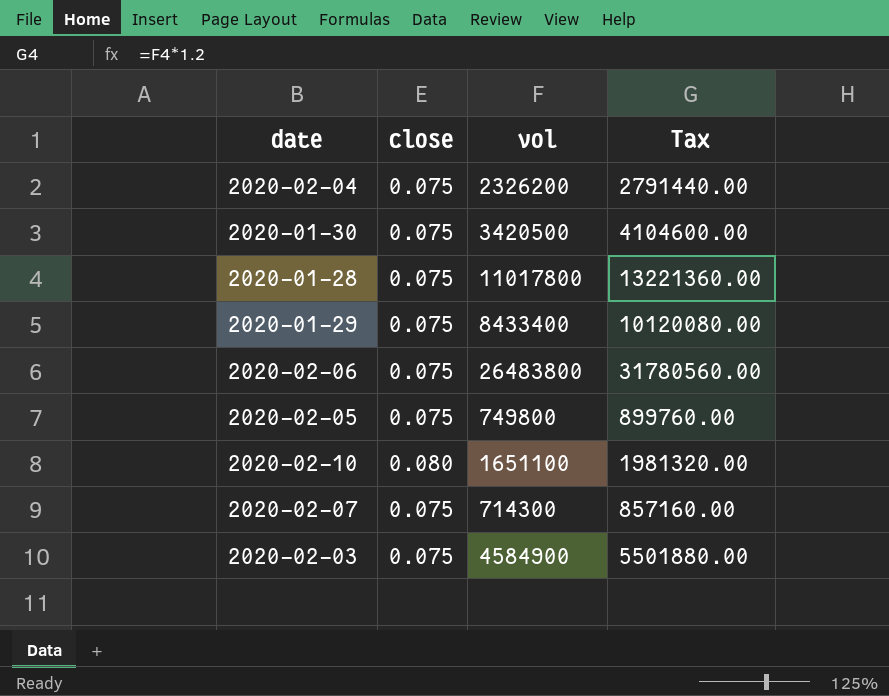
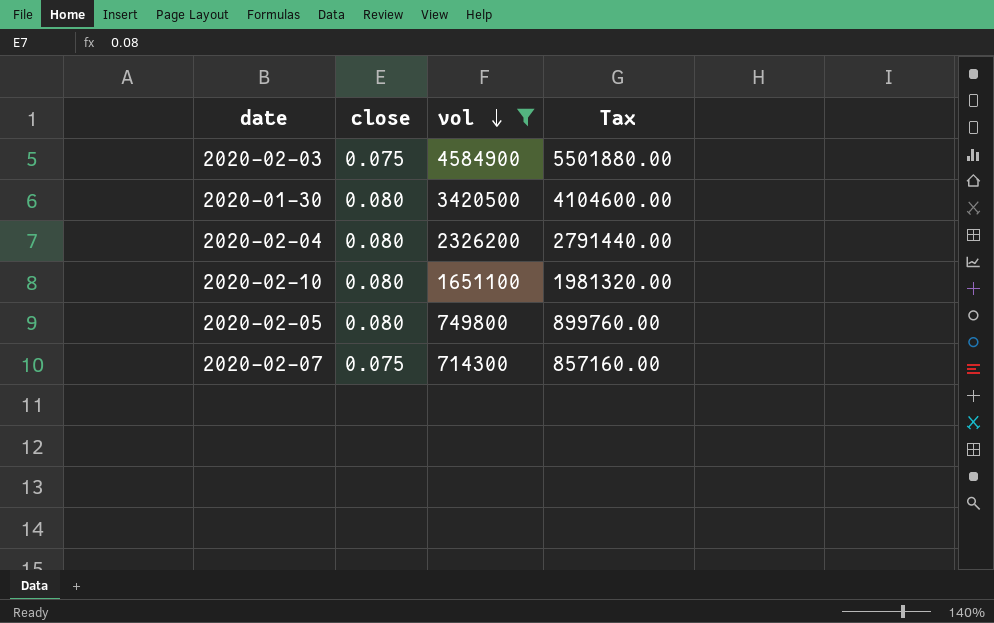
filter: none -> vol <= 4584900
row order: none -> vol descending
2020-01-30 | close: 0.075 -> 0.080
2020-02-04 | close: 0.075 -> 0.080
2020-02-05 | close: 0.075 -> 0.080

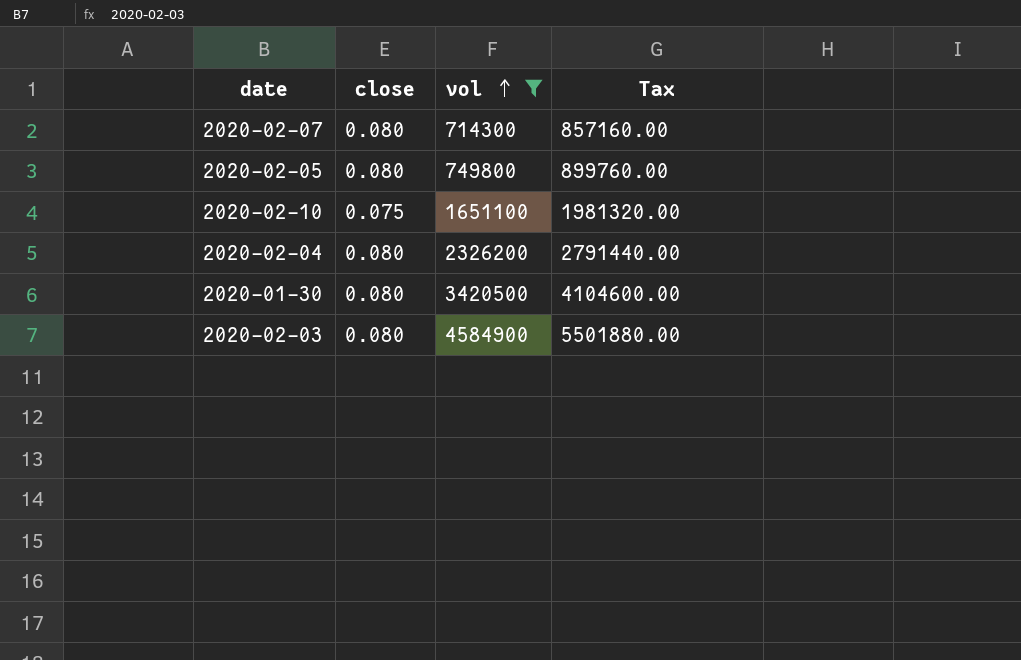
row order: vol descending -> vol ascending
2020-02-07 | close: 0.075 -> 0.080
2020-02-10 | close: 0.080 -> 0.075
2020-02-03 | close: 0.075 -> 0.080

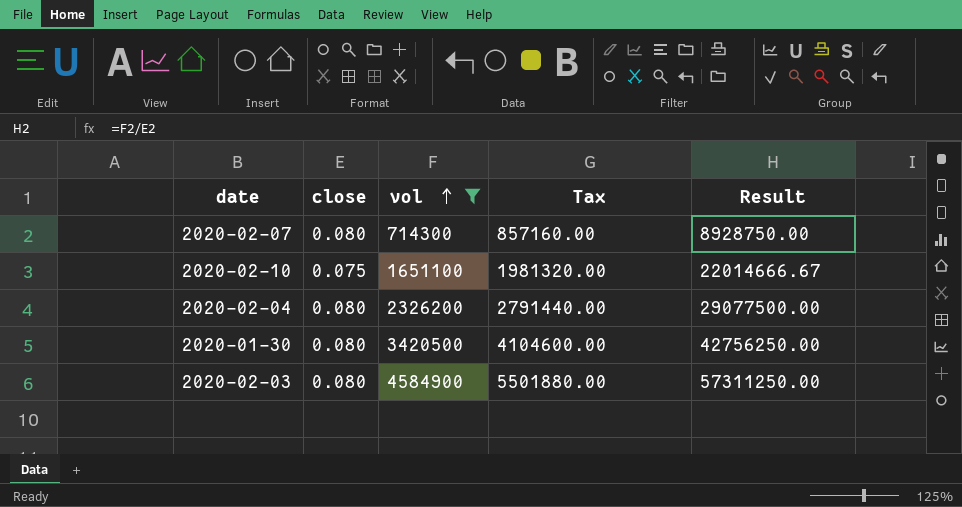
column Result | formula: none -> [vol] / [close]
row 2020-02-05: 0.080 | 749800 | 899760.00 -> none

